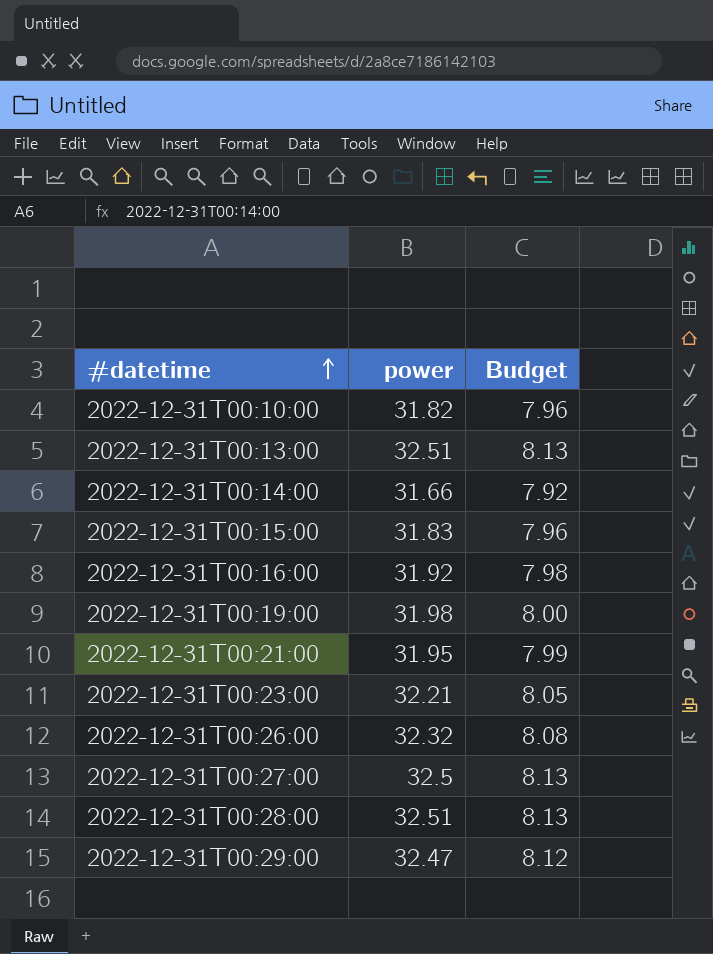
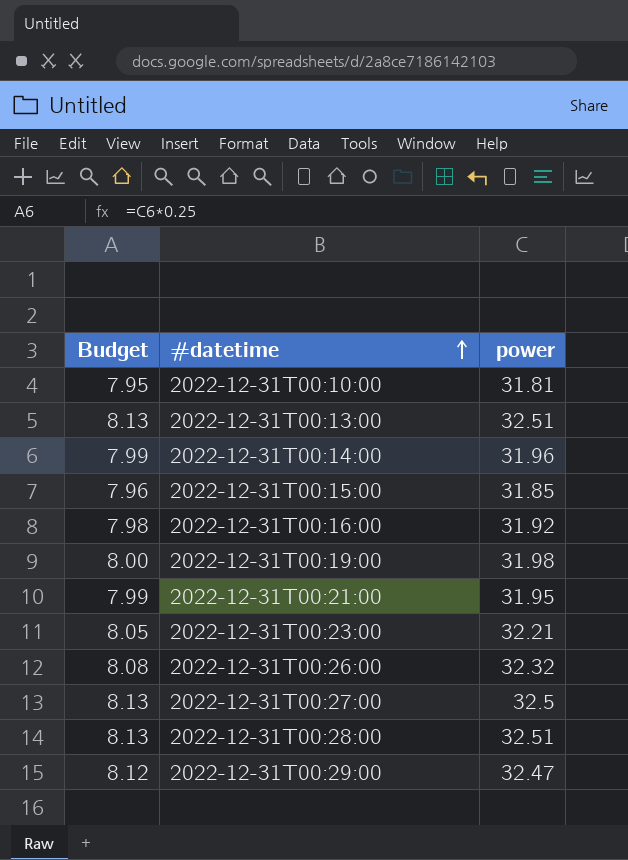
column Budget | position: 3 -> 1
2022-12-31T00:10:00 | Budget: 7.96 -> 7.95
2022-12-31T00:10:00 | power: 31.82 -> 31.81
2022-12-31T00:14:00 | Budget: 7.92 -> 7.99
2022-12-31T00:14:00 | power: 31.66 -> 31.96
2022-12-31T00:15:00 | power: 31.83 -> 31.85

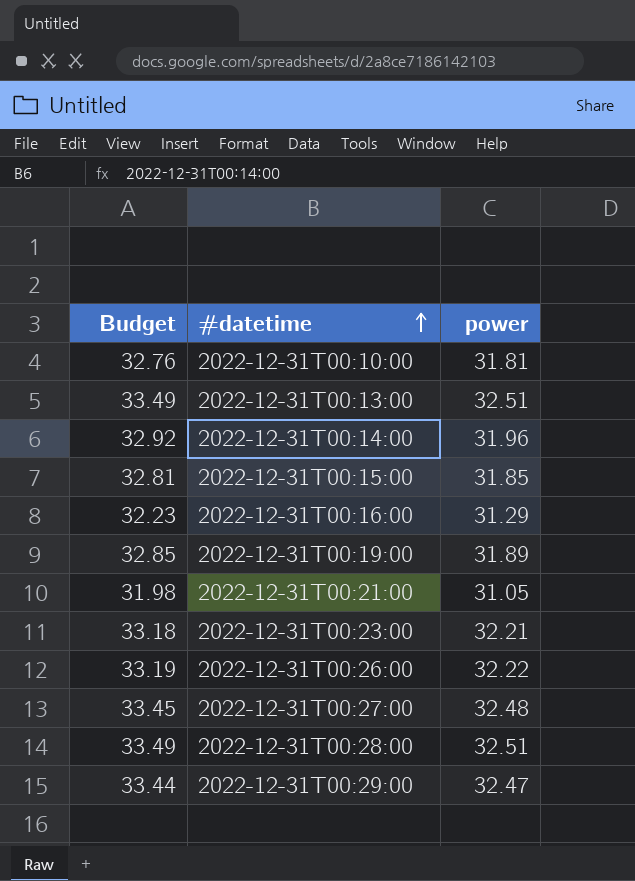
column Budget | formula: [power] * 0.25 -> [power] * 1.03
2022-12-31T00:16:00 | power: 31.92 -> 31.29
2022-12-31T00:19:00 | power: 31.98 -> 31.89
2022-12-31T00:21:00 | power: 31.95 -> 31.05
2022-12-31T00:26:00 | power: 32.32 -> 32.22
2022-12-31T00:27:00 | power: 32.5 -> 32.48

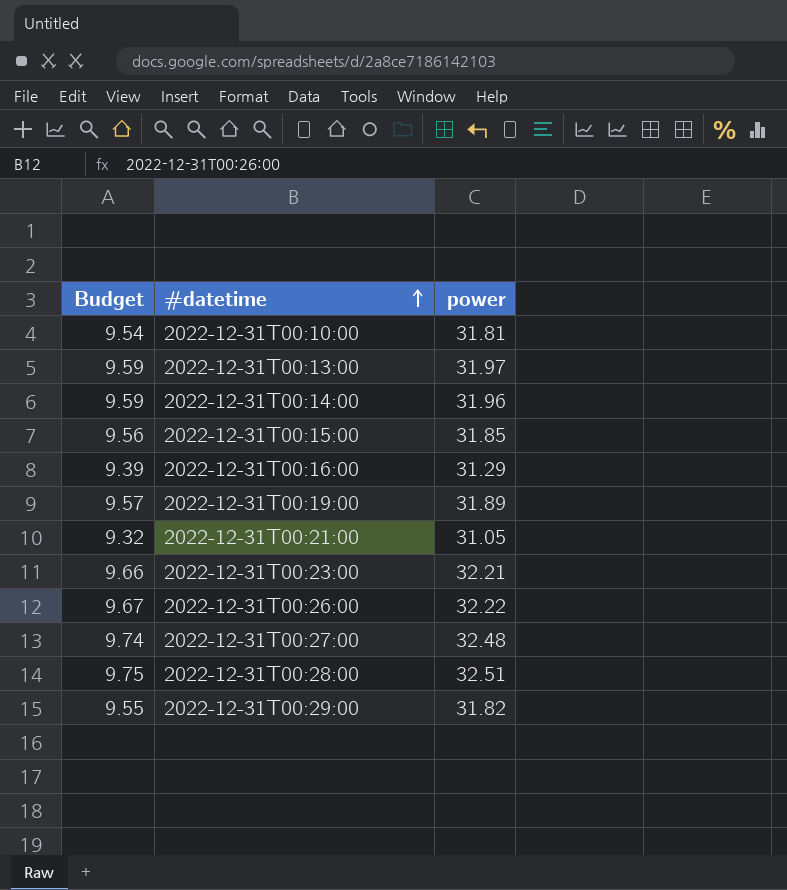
column Budget | formula: [power] * 1.03 -> [power] * 0.3
2022-12-31T00:13:00 | power: 32.51 -> 31.97
2022-12-31T00:29:00 | power: 32.47 -> 31.82

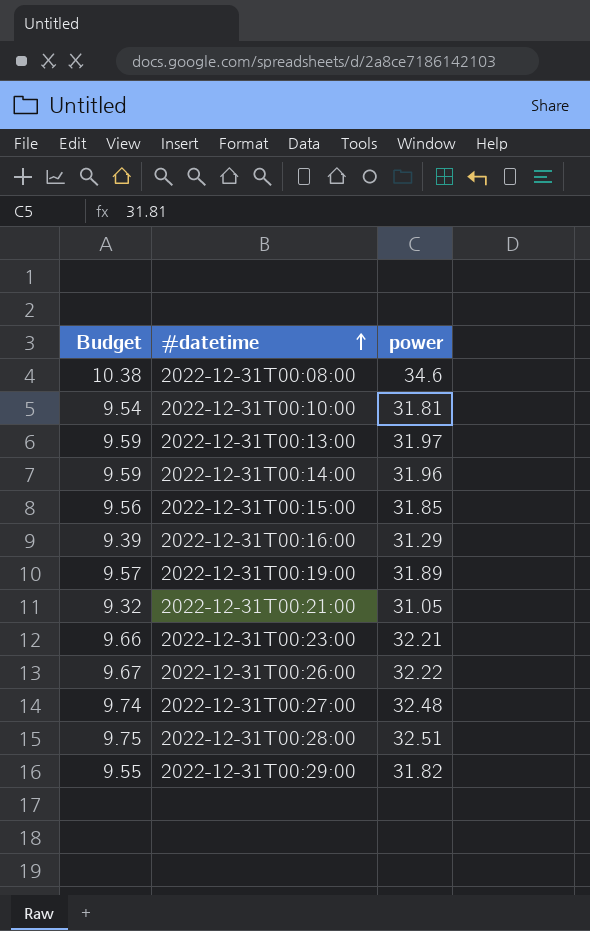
row 2022-12-31T00:08:00: none -> 10.38 | 34.6

